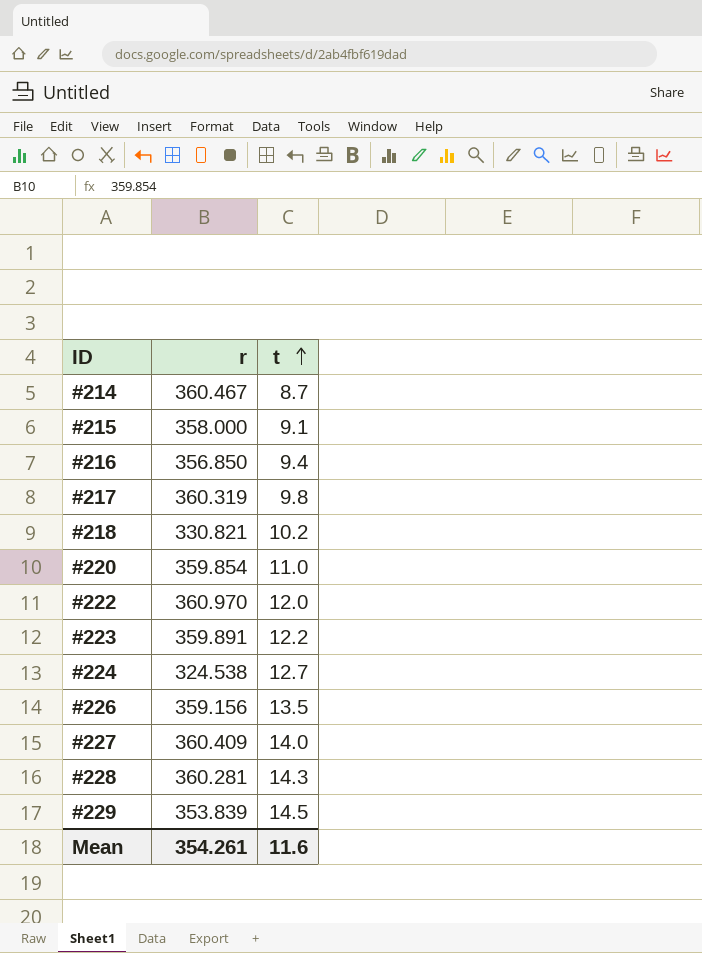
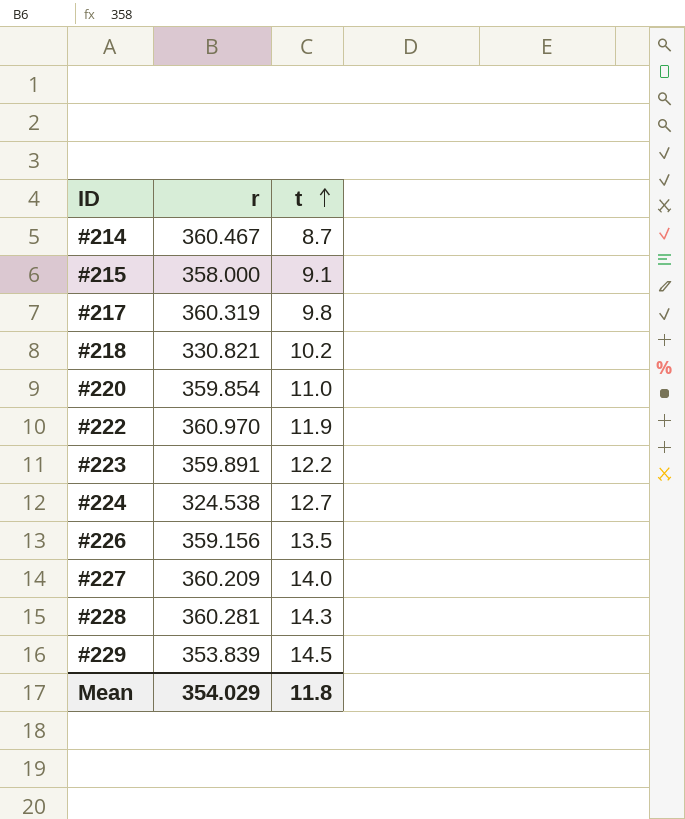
row #216: 356.850 | 9.4 -> none
#222 | t: 12.0 -> 11.9
#227 | r: 360.409 -> 360.209
Mean | r: 354.261 -> 354.029
Mean | t: 11.6 -> 11.8

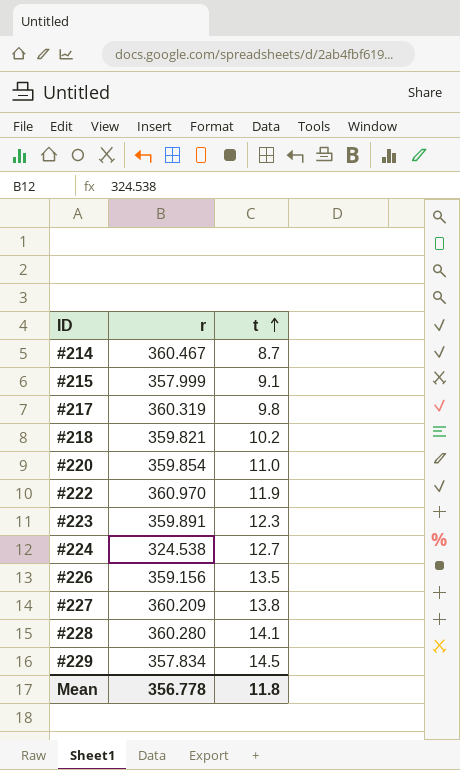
#215 | r: 358.000 -> 357.999
#218 | r: 330.821 -> 359.821
#223 | t: 12.2 -> 12.3
#227 | t: 14.0 -> 13.8
#228 | r: 360.281 -> 360.280
#228 | t: 14.3 -> 14.1
#229 | r: 353.839 -> 357.834
Mean | r: 354.029 -> 356.778

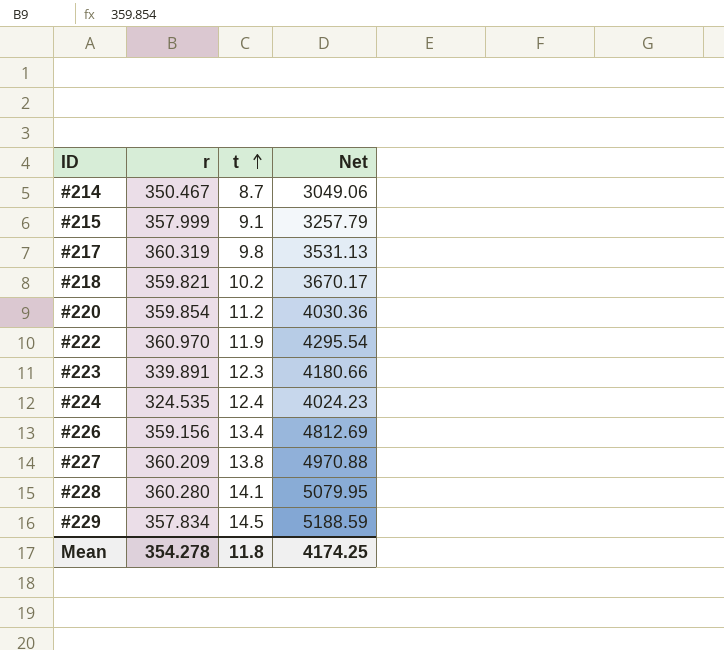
column Net | formula: none -> [r] * [t]
#214 | r: 360.467 -> 350.467
#220 | t: 11.0 -> 11.2
#223 | r: 359.891 -> 339.891
#224 | r: 324.538 -> 324.535
#224 | t: 12.7 -> 12.4
#226 | t: 13.5 -> 13.4
Mean | r: 356.778 -> 354.278

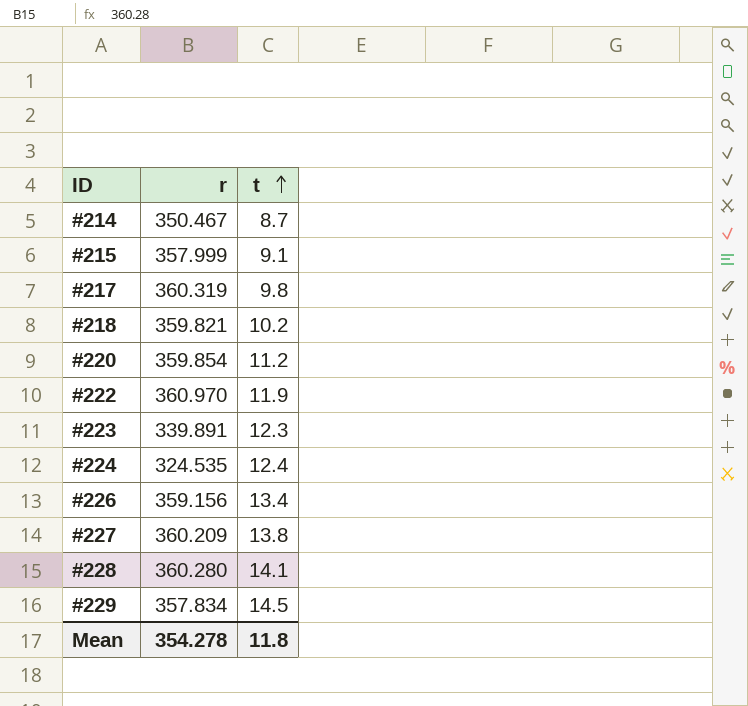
column Net | formula: [r] * [t] -> none

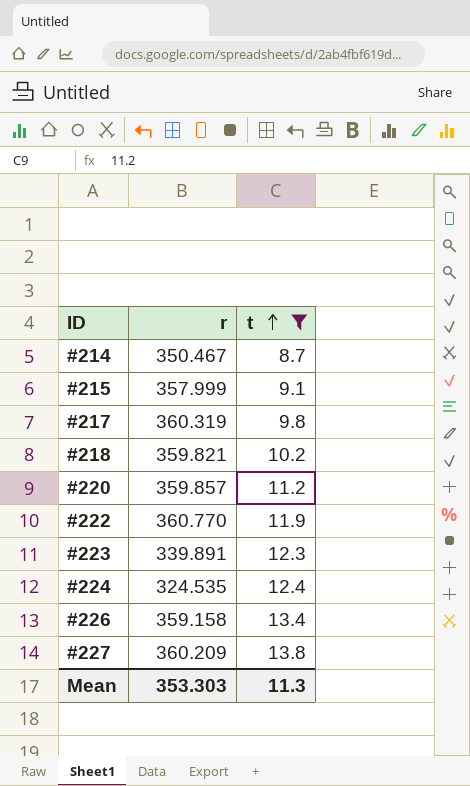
filter: none -> t <= 13.8
#220 | r: 359.854 -> 359.857
#222 | r: 360.970 -> 360.770
#226 | r: 359.156 -> 359.158
Mean | r: 354.278 -> 353.303
Mean | t: 11.8 -> 11.3

